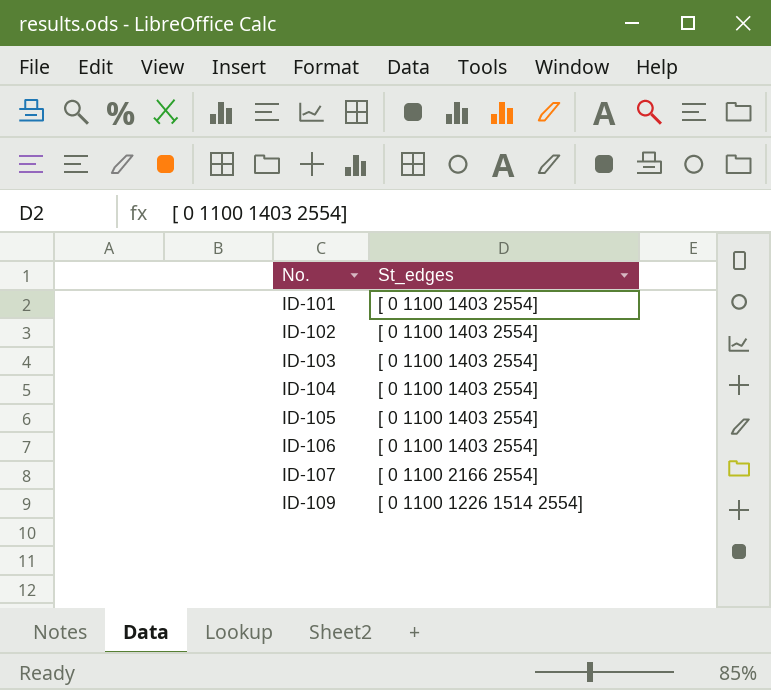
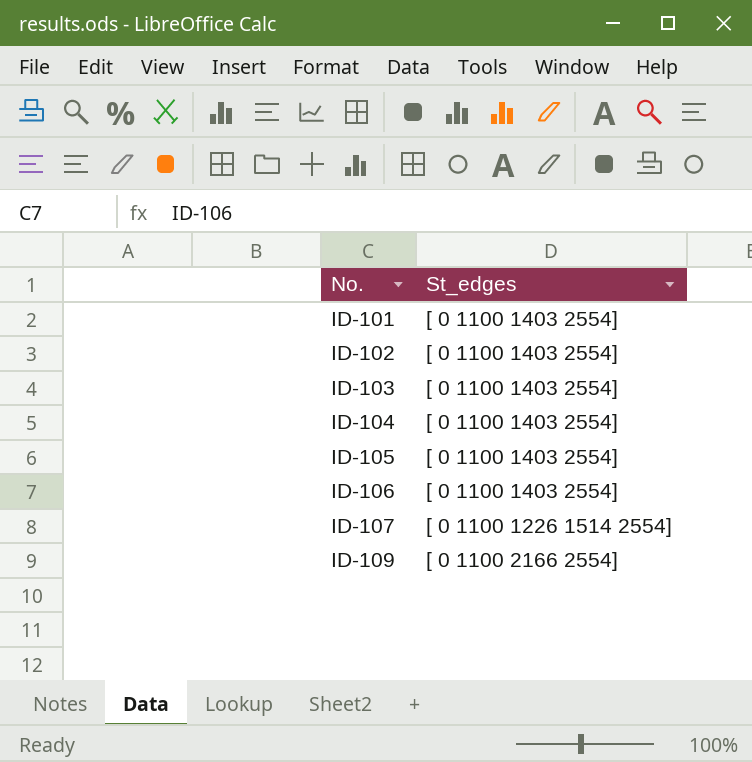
ID-107 | St_edges: [ 0 1100 2166 2554] -> [ 0 1100 1226 1514 2554]
ID-109 | St_edges: [ 0 1100 1226 1514 2554] -> [ 0 1100 2166 2554]

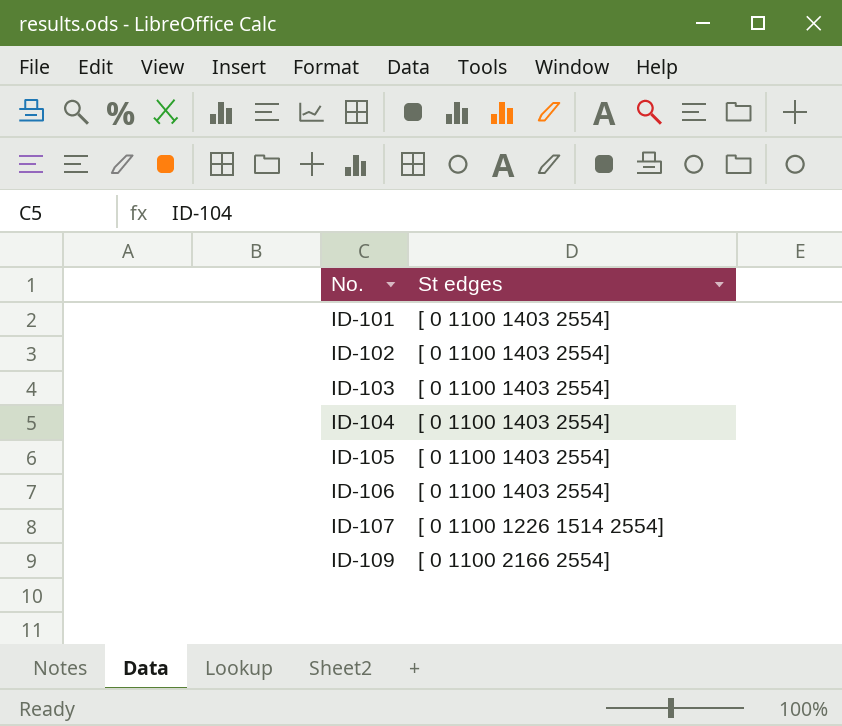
column name: St_edges -> St edges

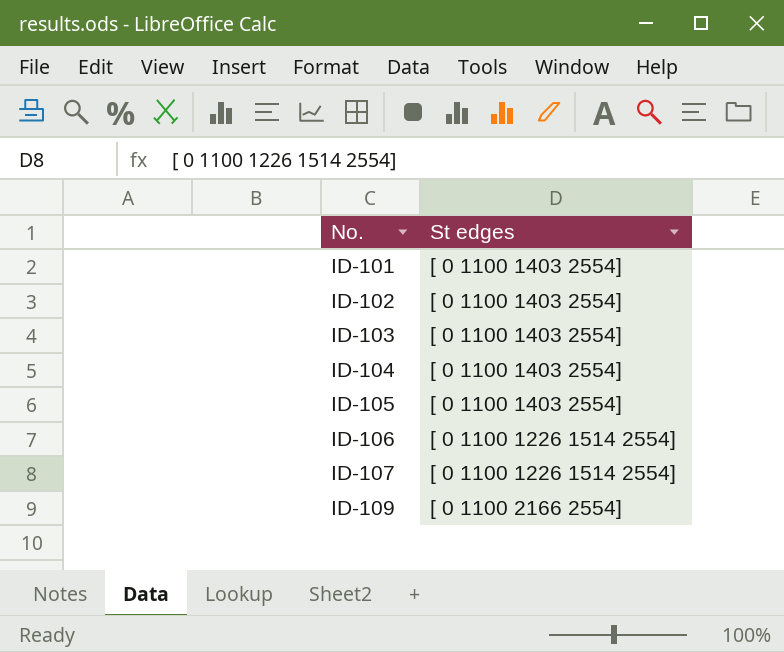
ID-106 | St edges: [ 0 1100 1403 2554] -> [ 0 1100 1226 1514 2554]

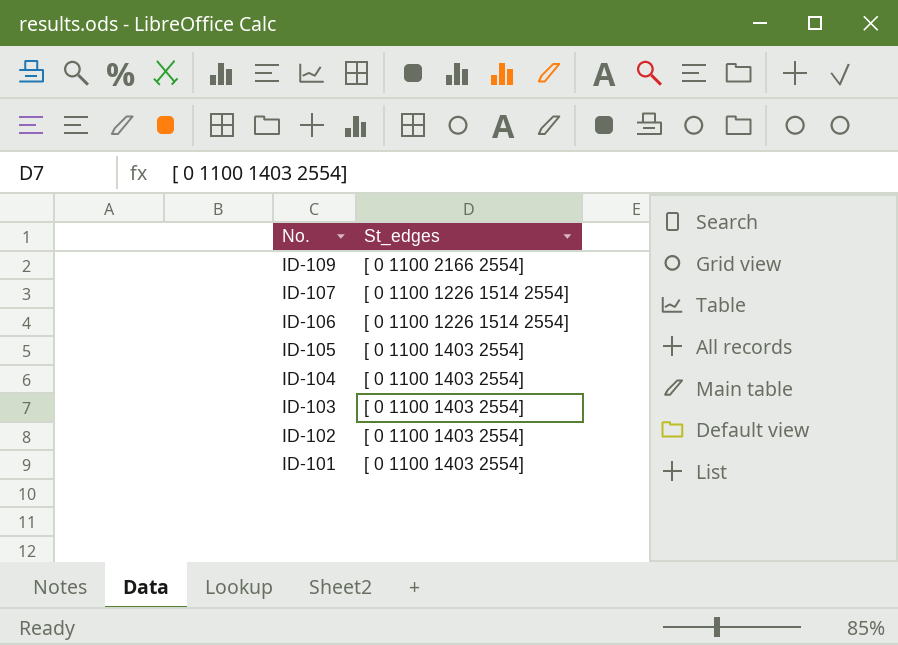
row order: No. ascending -> No. descending
column name: St edges -> St_edges

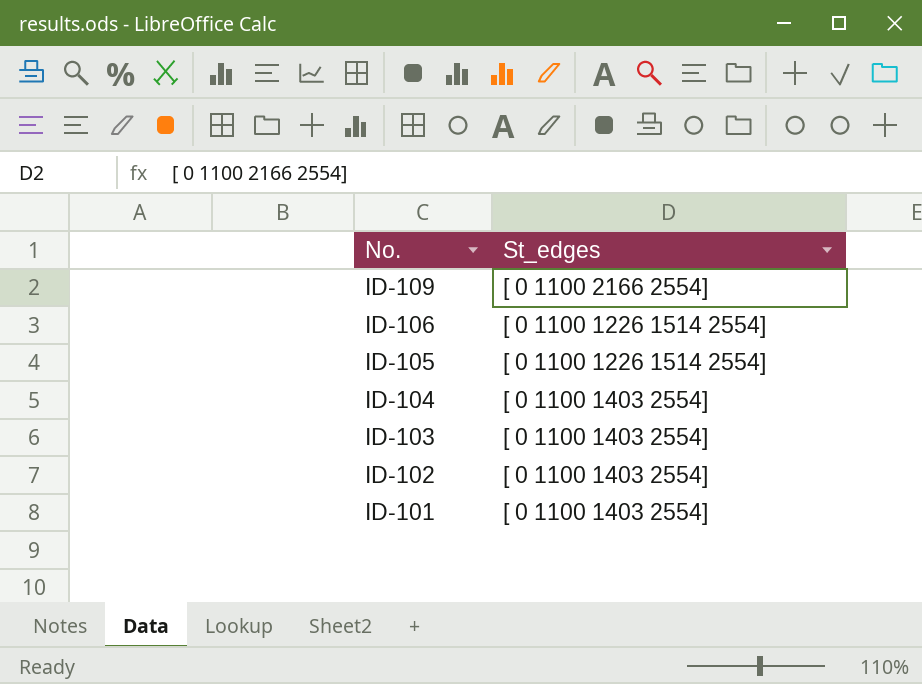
row ID-107: [ 0 1100 1226 1514 2554] -> none
ID-105 | St_edges: [ 0 1100 1403 2554] -> [ 0 1100 1226 1514 2554]

